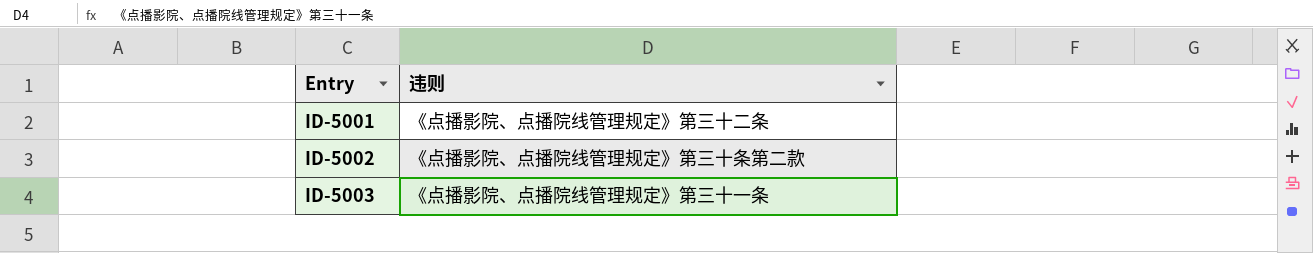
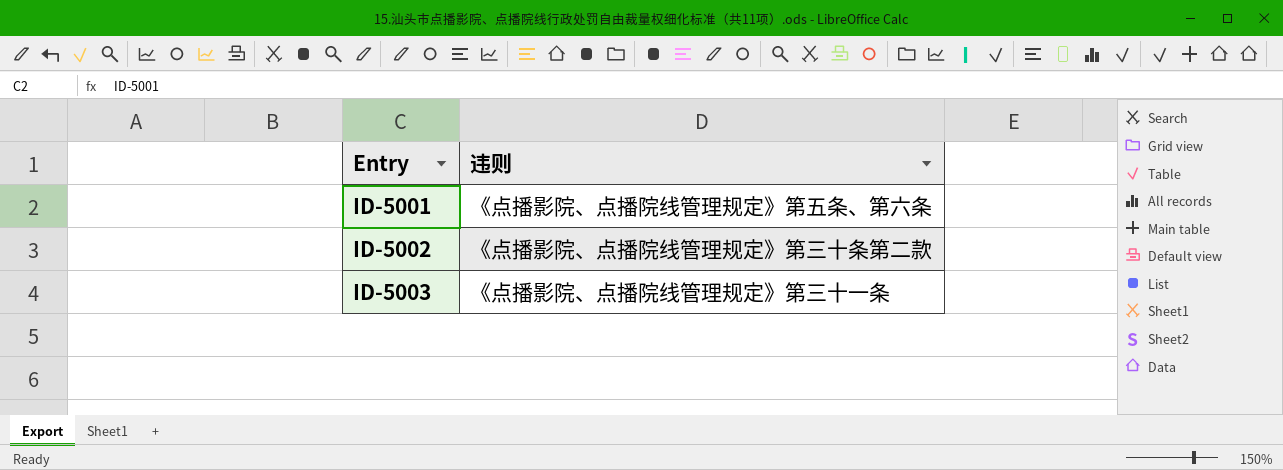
ID-5001 | 违则: 《点播影院、点播院线管理规定》第三十二条 -> 《点播影院、点播院线管理规定》第五条、第六条

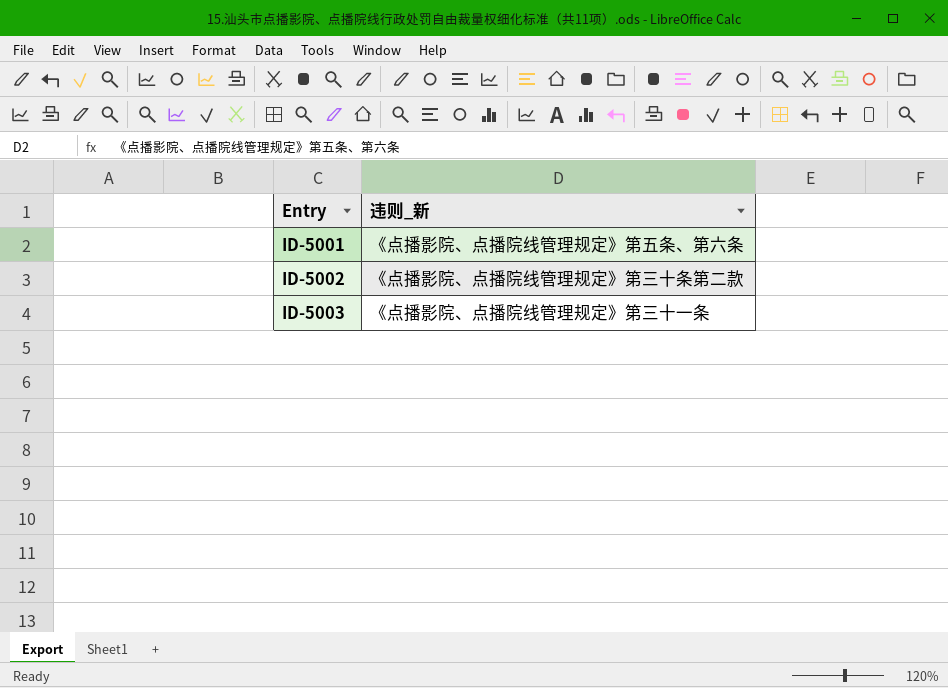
column name: 违则 -> 违则_新

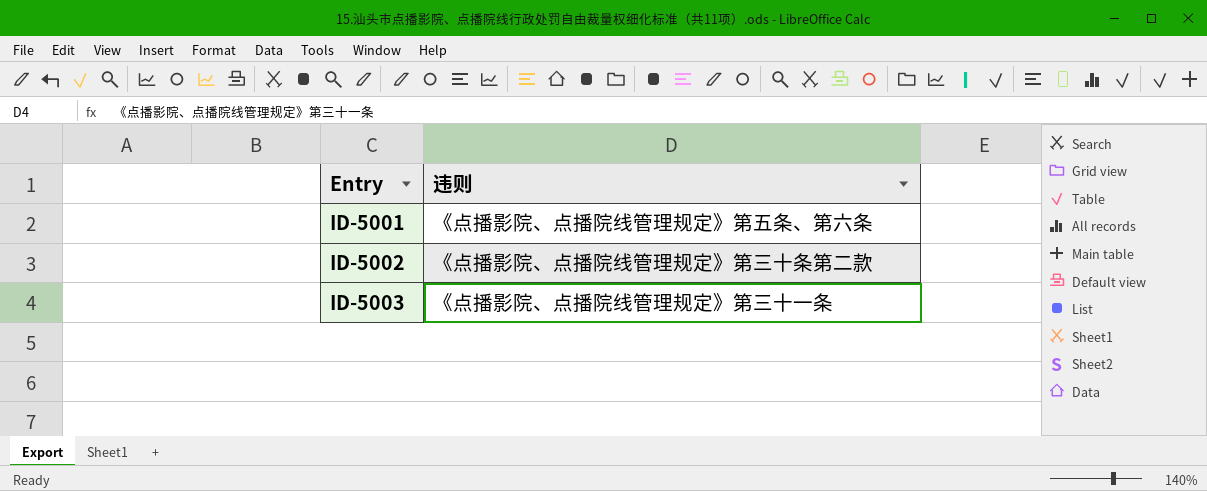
column name: 违则_新 -> 违则

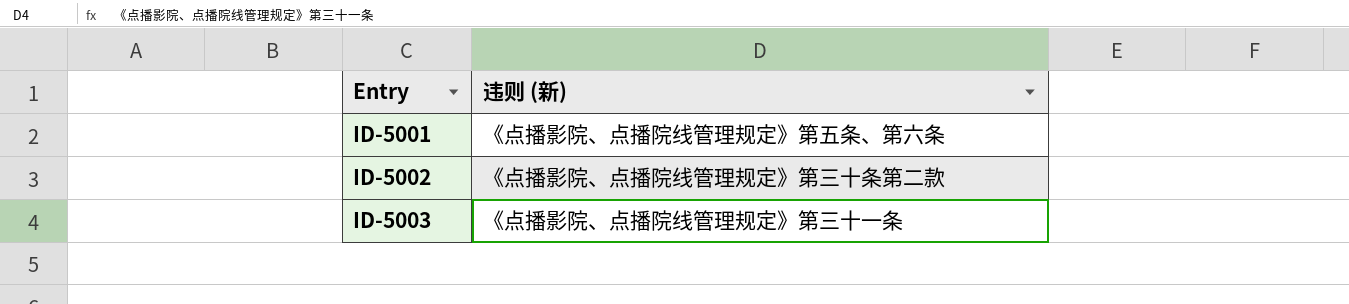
column name: 违则 -> 违则 (新)

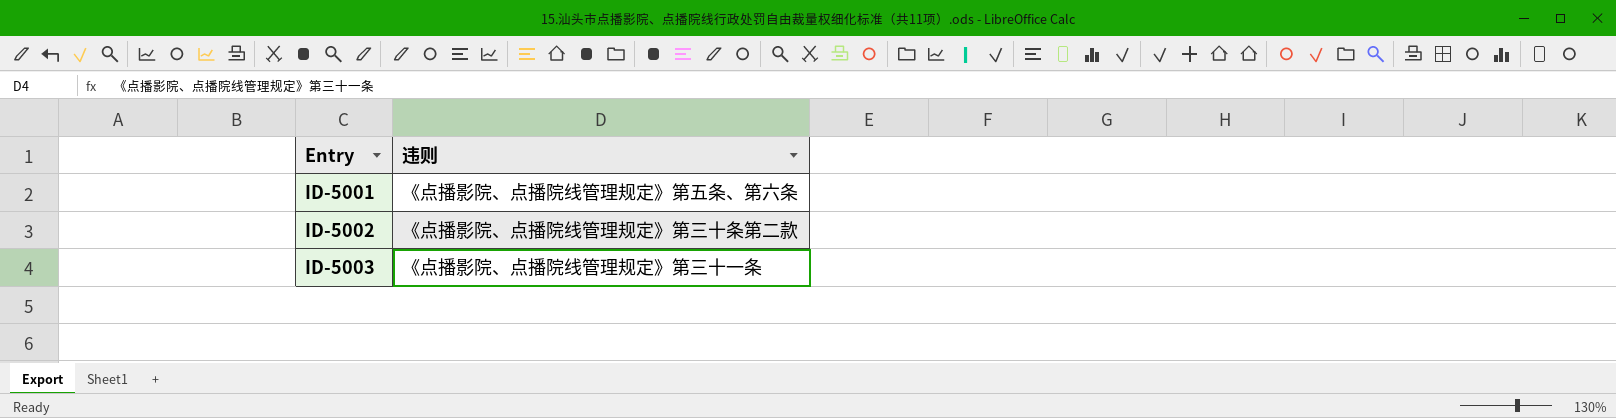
column name: 违则 (新) -> 违则

